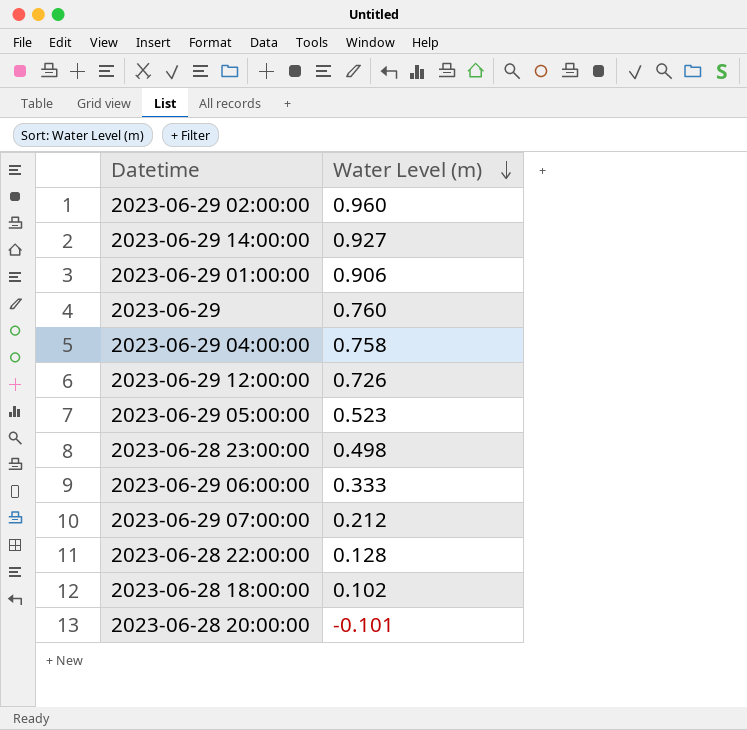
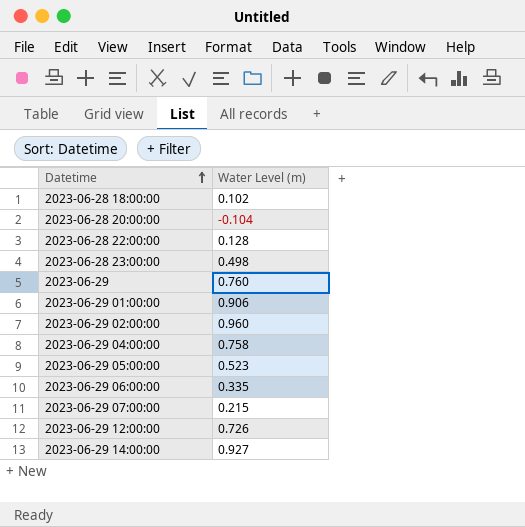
row order: Water Level (m) descending -> Datetime ascending
2023-06-28 20:00:00 | Water Level (m): -0.101 -> -0.104
2023-06-29 06:00:00 | Water Level (m): 0.333 -> 0.335
2023-06-29 07:00:00 | Water Level (m): 0.212 -> 0.215

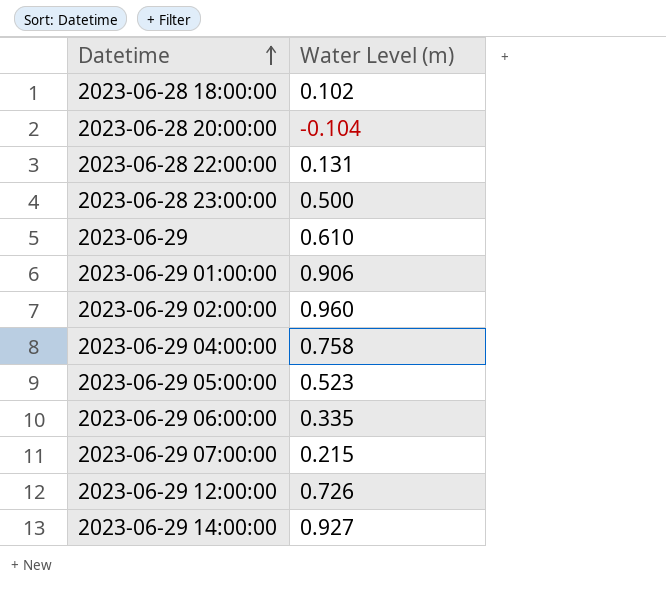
2023-06-28 22:00:00 | Water Level (m): 0.128 -> 0.131
2023-06-28 23:00:00 | Water Level (m): 0.498 -> 0.500
2023-06-29 | Water Level (m): 0.760 -> 0.610

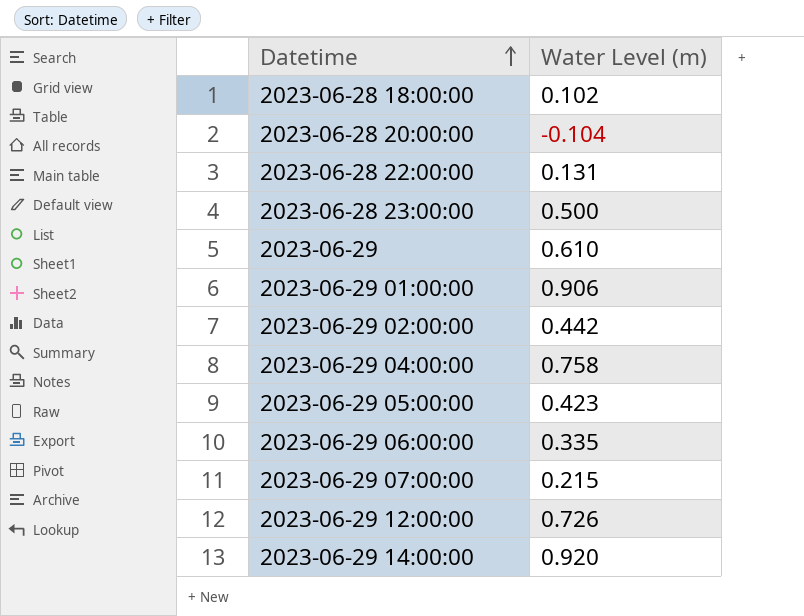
2023-06-29 02:00:00 | Water Level (m): 0.960 -> 0.442
2023-06-29 05:00:00 | Water Level (m): 0.523 -> 0.423
2023-06-29 14:00:00 | Water Level (m): 0.927 -> 0.920

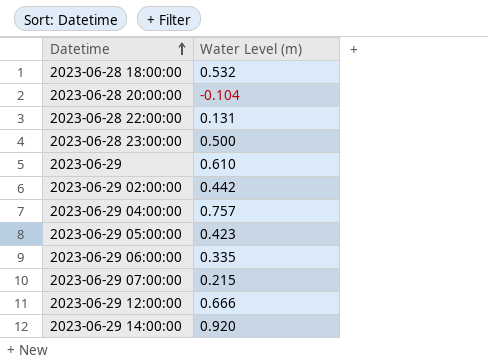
row 2023-06-29 01:00:00: 0.906 -> none
2023-06-28 18:00:00 | Water Level (m): 0.102 -> 0.532
2023-06-29 04:00:00 | Water Level (m): 0.758 -> 0.757
2023-06-29 12:00:00 | Water Level (m): 0.726 -> 0.666

